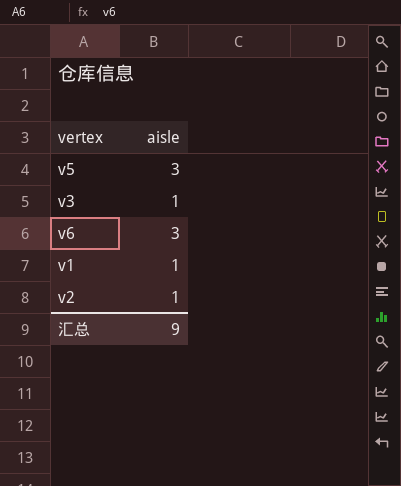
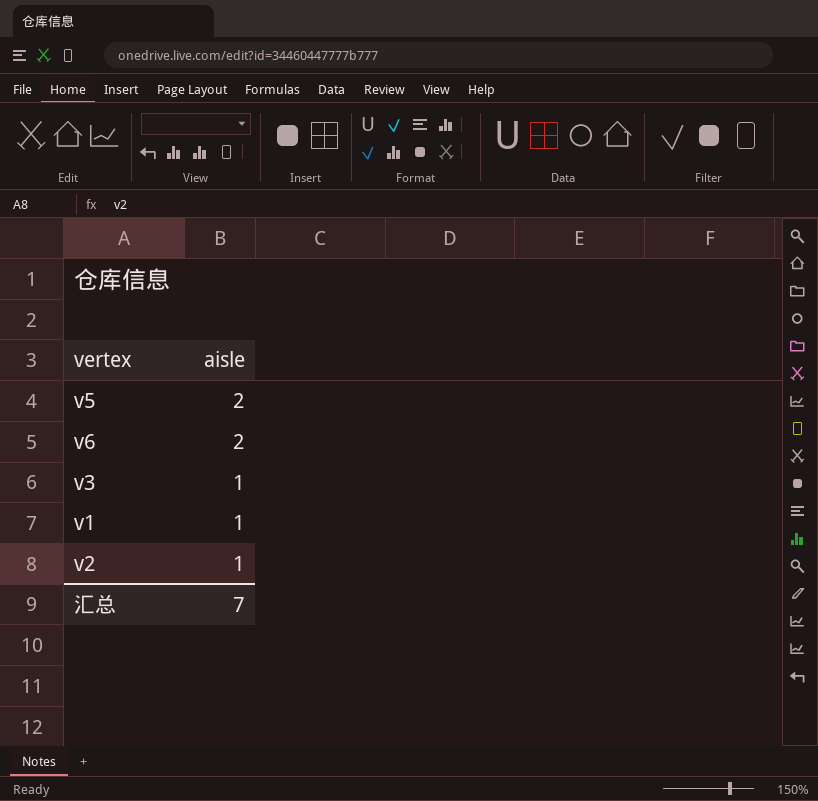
row order: none -> aisle descending
v5 | aisle: 3 -> 2
v6 | aisle: 3 -> 2
汇总 | aisle: 9 -> 7

